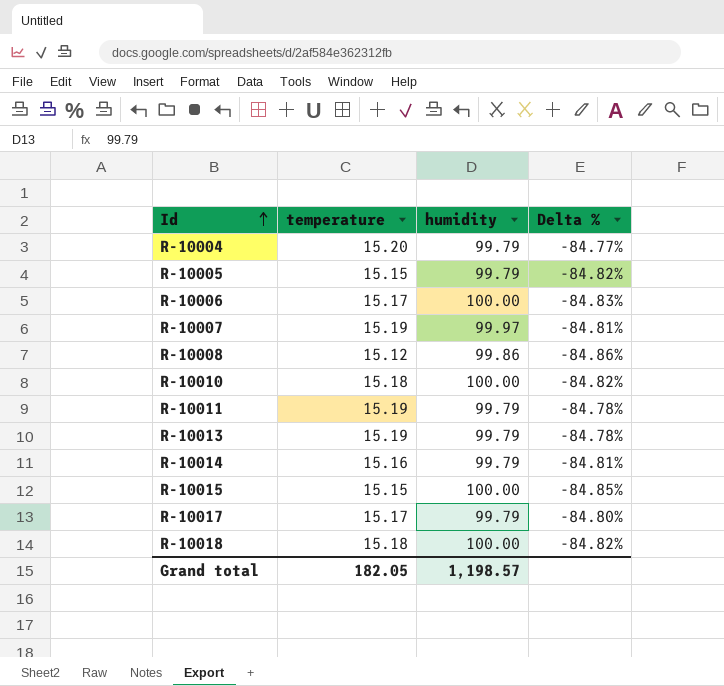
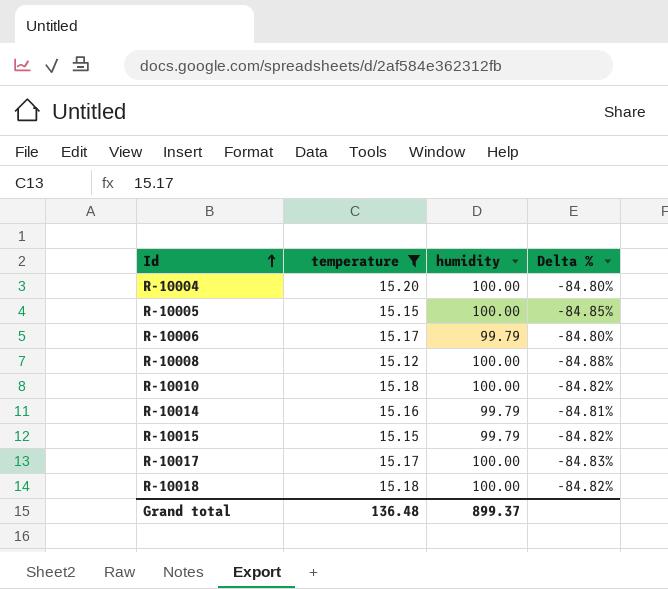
filter: none -> temperature != 15.19
R-10004 | humidity: 99.79 -> 100.00
R-10004 | Delta %: -84.77% -> -84.80%
R-10005 | humidity: 99.79 -> 100.00
R-10005 | Delta %: -84.82% -> -84.85%
R-10006 | humidity: 100.00 -> 99.79
R-10006 | Delta %: -84.83% -> -84.80%
R-10008 | humidity: 99.86 -> 100.00
R-10008 | Delta %: -84.86% -> -84.88%
R-10015 | humidity: 100.00 -> 99.79
R-10015 | Delta %: -84.85% -> -84.82%
R-10017 | humidity: 99.79 -> 100.00
R-10017 | Delta %: -84.80% -> -84.83%
Grand total | temperature: 182.05 -> 136.48
Grand total | humidity: 1,198.57 -> 899.37

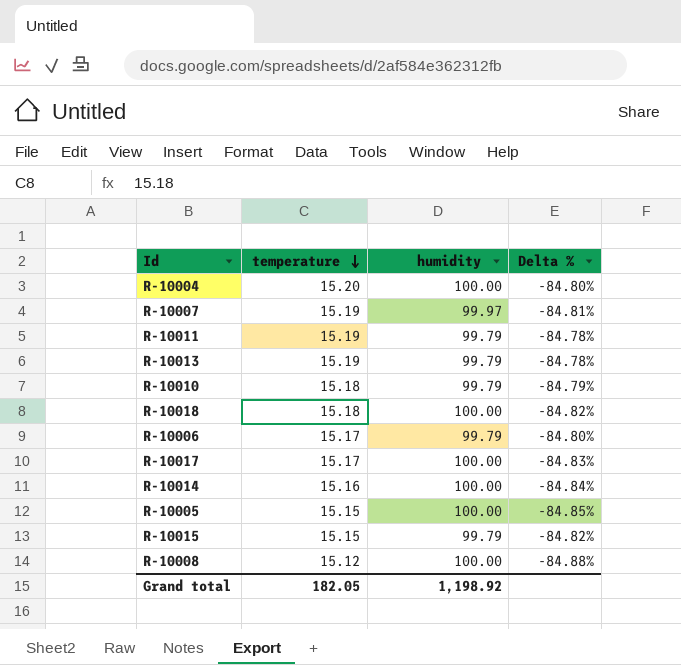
filter: temperature != 15.19 -> none
row order: Id ascending -> temperature descending
R-10010 | humidity: 100.00 -> 99.79
R-10010 | Delta %: -84.82% -> -84.79%
R-10014 | humidity: 99.79 -> 100.00
R-10014 | Delta %: -84.81% -> -84.84%
Grand total | temperature: 136.48 -> 182.05
Grand total | humidity: 899.37 -> 1,198.92

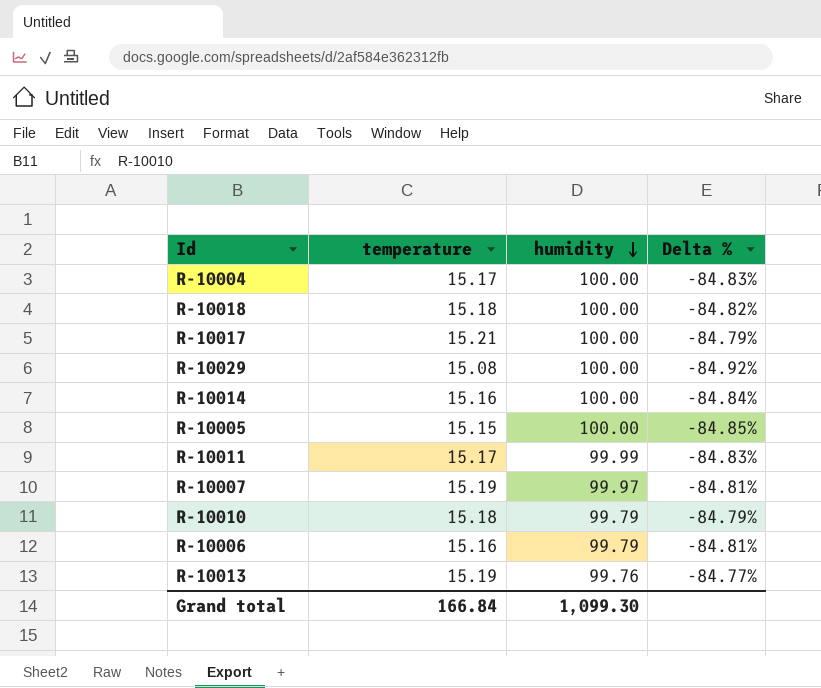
row order: temperature descending -> humidity descending
row R-10015: 15.15 | 99.79 | -84.82% -> none
row R-10008: 15.12 | 100.00 | -84.88% -> none
R-10004 | temperature: 15.20 -> 15.17
R-10004 | Delta %: -84.80% -> -84.83%
R-10017 | temperature: 15.17 -> 15.21
R-10017 | Delta %: -84.83% -> -84.79%
row R-10029: none -> 15.08 | 100.00 | -84.92%
R-10011 | temperature: 15.19 -> 15.17
R-10011 | humidity: 99.79 -> 99.99
R-10011 | Delta %: -84.78% -> -84.83%
R-10006 | temperature: 15.17 -> 15.16
R-10006 | Delta %: -84.80% -> -84.81%
R-10013 | humidity: 99.79 -> 99.76
R-10013 | Delta %: -84.78% -> -84.77%
Grand total | temperature: 182.05 -> 166.84
Grand total | humidity: 1,198.92 -> 1,099.30

